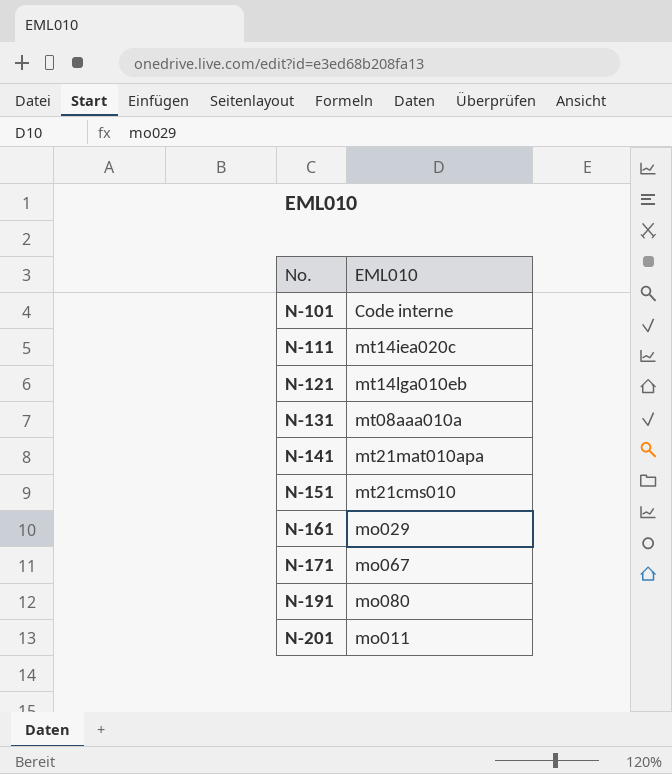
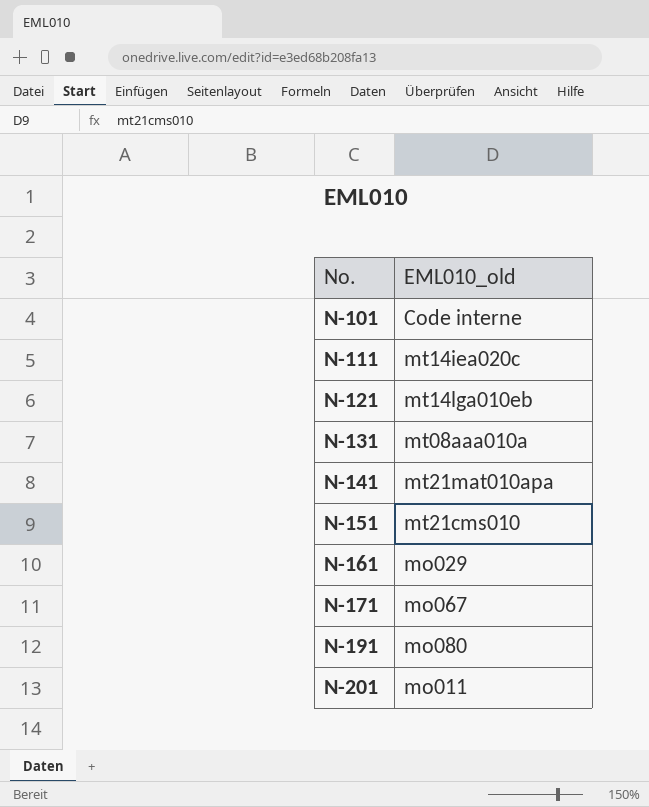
column name: EML010 -> EML010_old

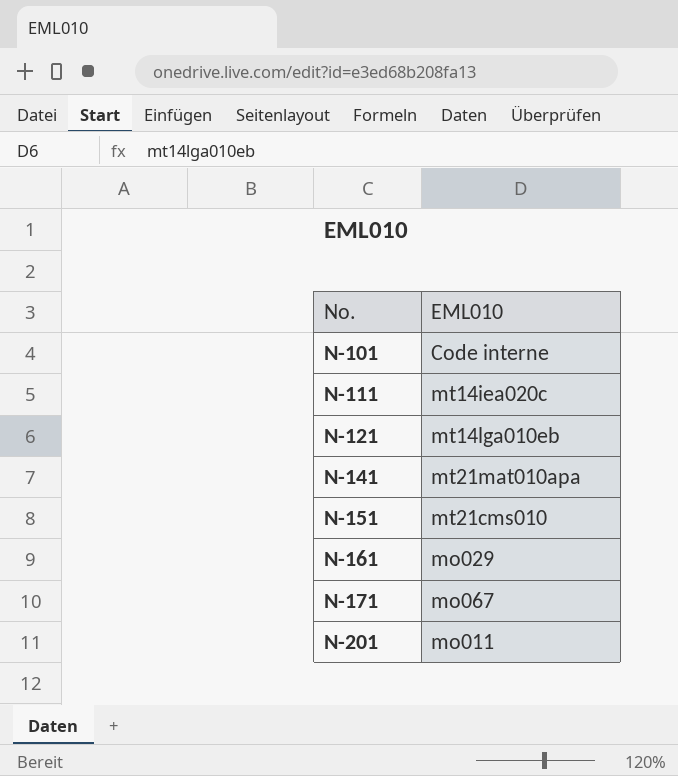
column name: EML010_old -> EML010
row N-131: mt08aaa010a -> none
row N-191: mo080 -> none

